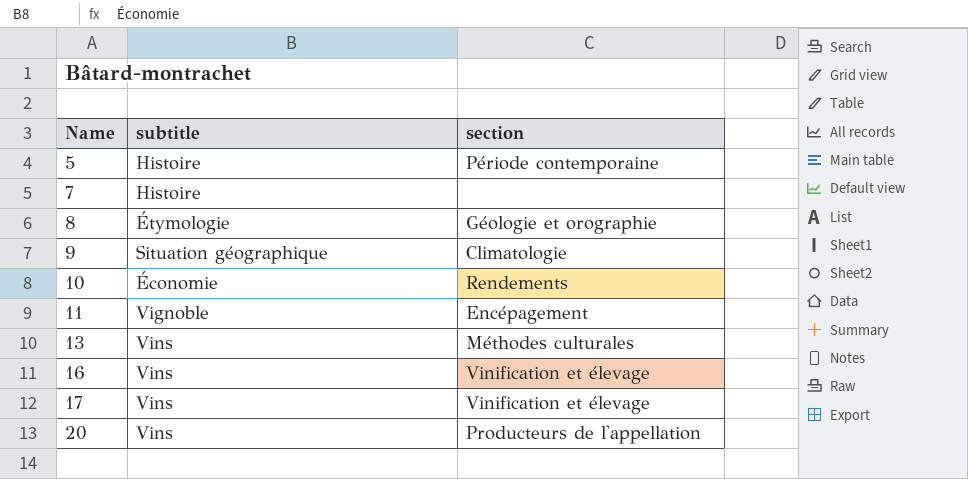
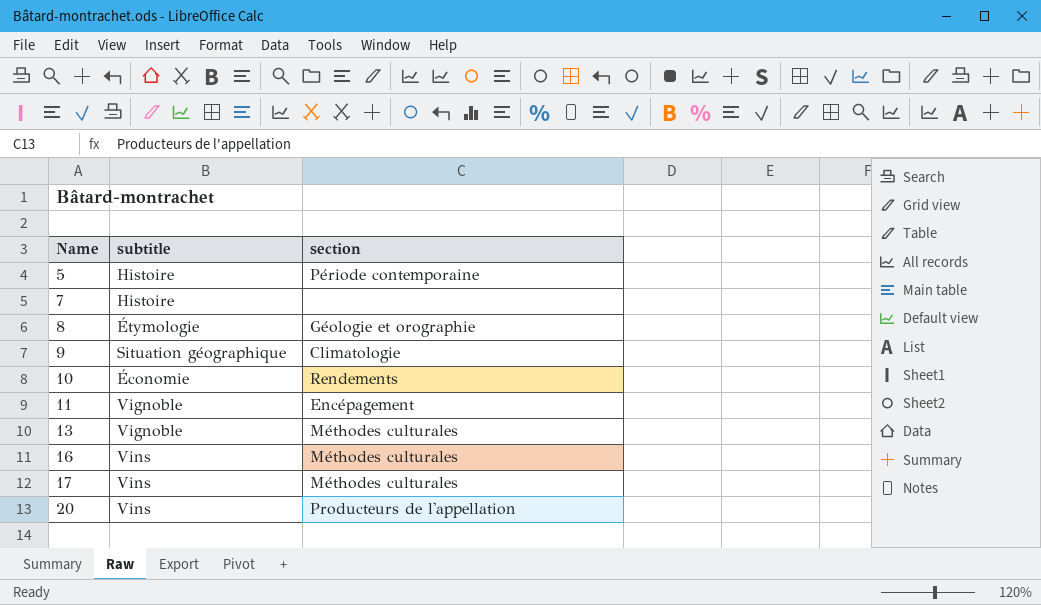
13 | subtitle: Vins -> Vignoble
16 | section: Vinification et élevage -> Méthodes culturales
17 | section: Vinification et élevage -> Méthodes culturales

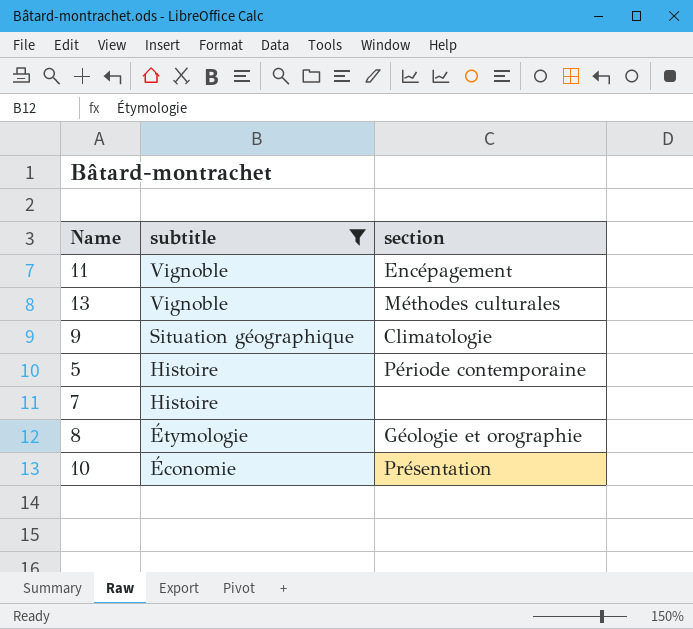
filter: none -> subtitle != Vins
row order: Name ascending -> subtitle descending
10 | section: Rendements -> Présentation

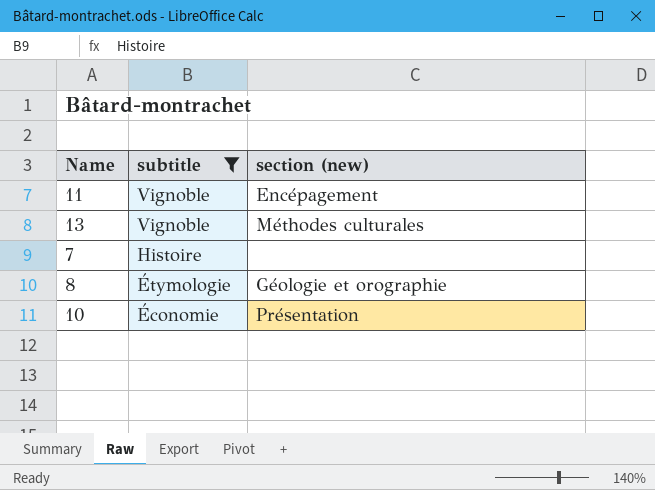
column name: section -> section (new)
row 9: Situation géographique | Climatologie -> none
row 5: Histoire | Période contemporaine -> none

